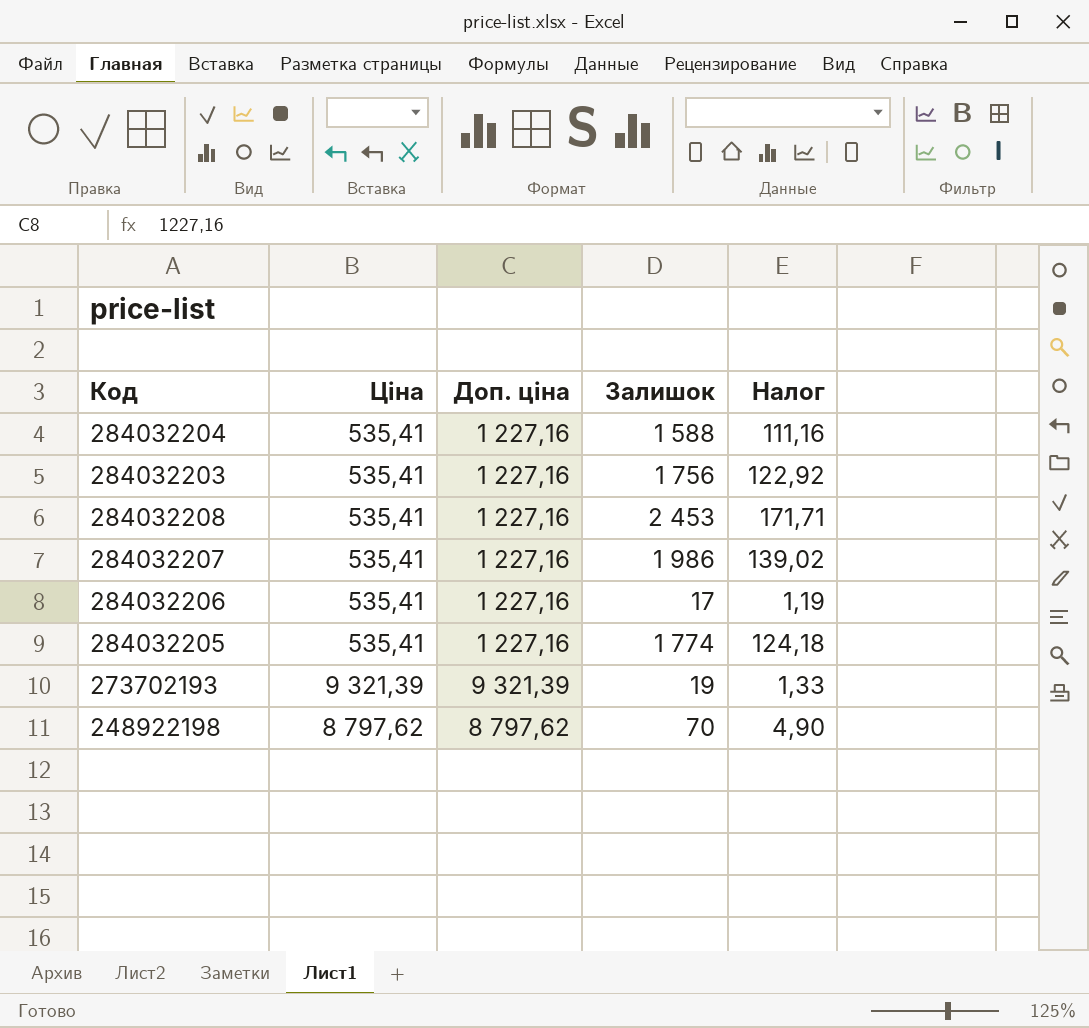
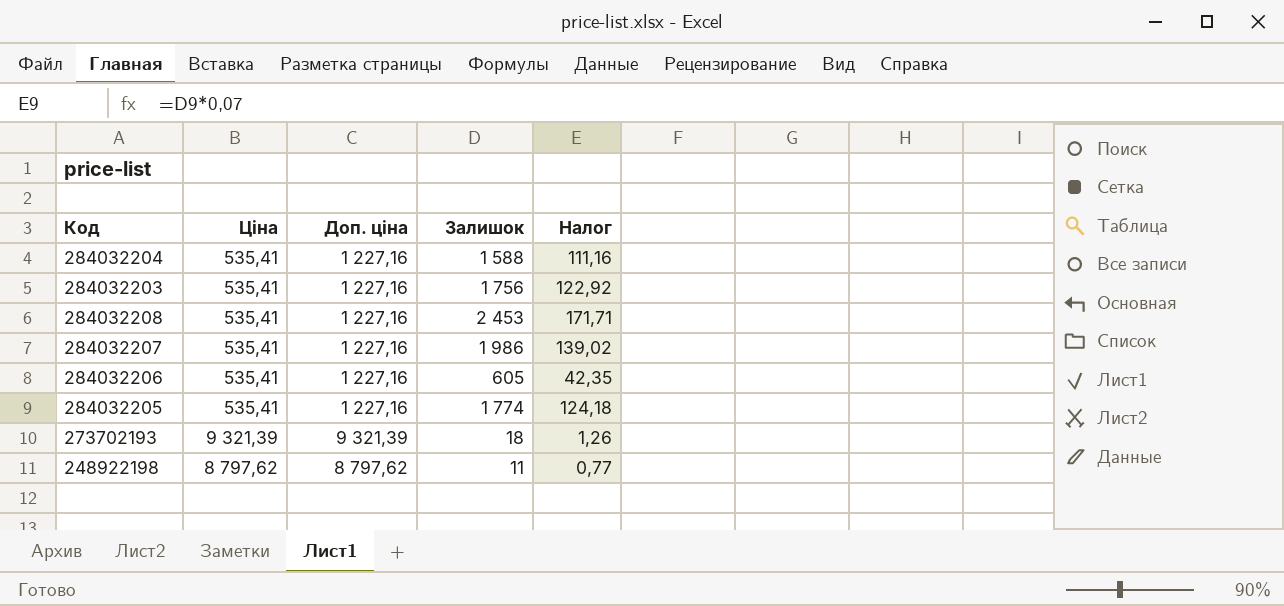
284032206 | Залишок: 17 -> 605
284032206 | Налог: 1,19 -> 42,35
273702193 | Залишок: 19 -> 18
273702193 | Налог: 1,33 -> 1,26
248922198 | Залишок: 70 -> 11
248922198 | Налог: 4,90 -> 0,77

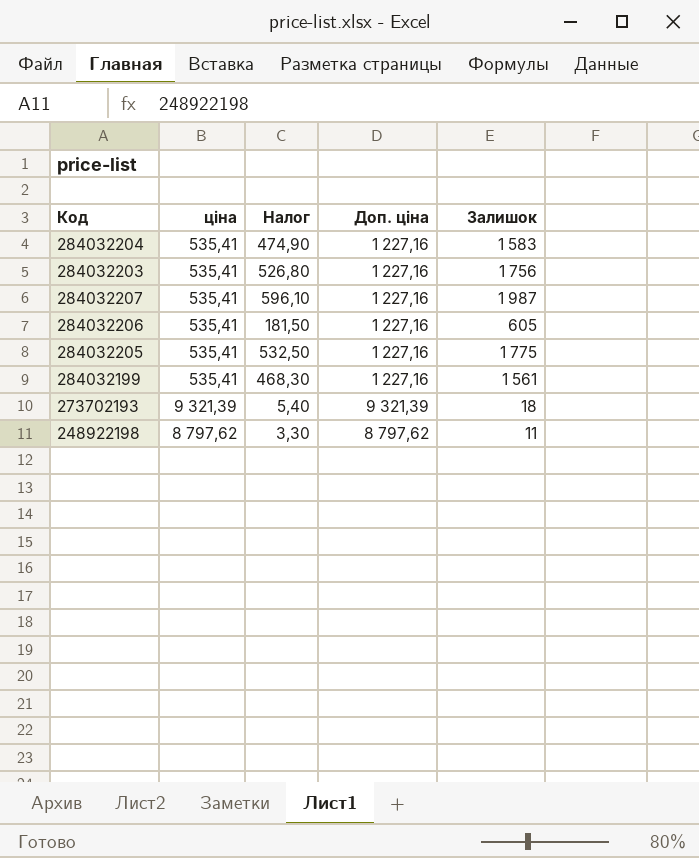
column name: Ціна -> ціна
column Налог | formula: [Залишок] * 0,07 -> [Залишок] * 0,3
column Налог | position: 5 -> 3
row 284032208: 535,41 | 1 227,16 | 2 453 | 171,71 -> none
284032204 | Залишок: 1 588 -> 1 583
284032207 | Залишок: 1 986 -> 1 987
284032205 | Залишок: 1 774 -> 1 775
row 284032199: none -> 535,41 | 468,30 | 1 227,16 | 1 561

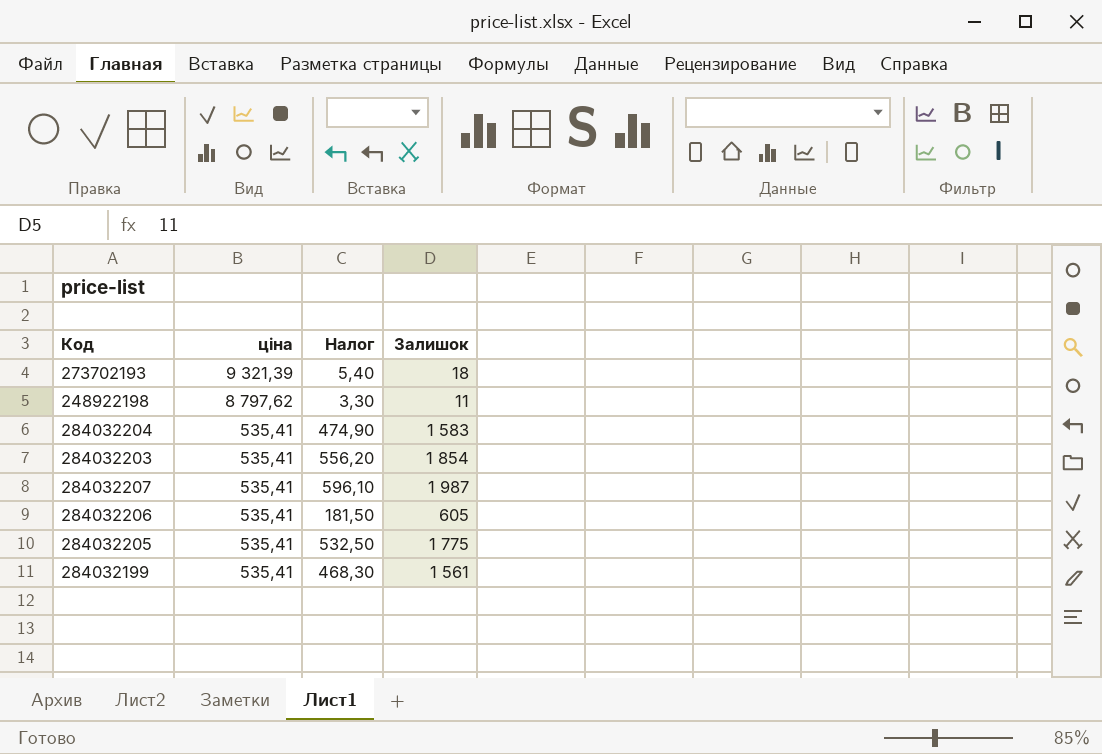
row order: none -> ціна descending
column Доп. ціна | position: 4 -> none
284032203 | Налог: 526,80 -> 556,20
284032203 | Залишок: 1 756 -> 1 854

